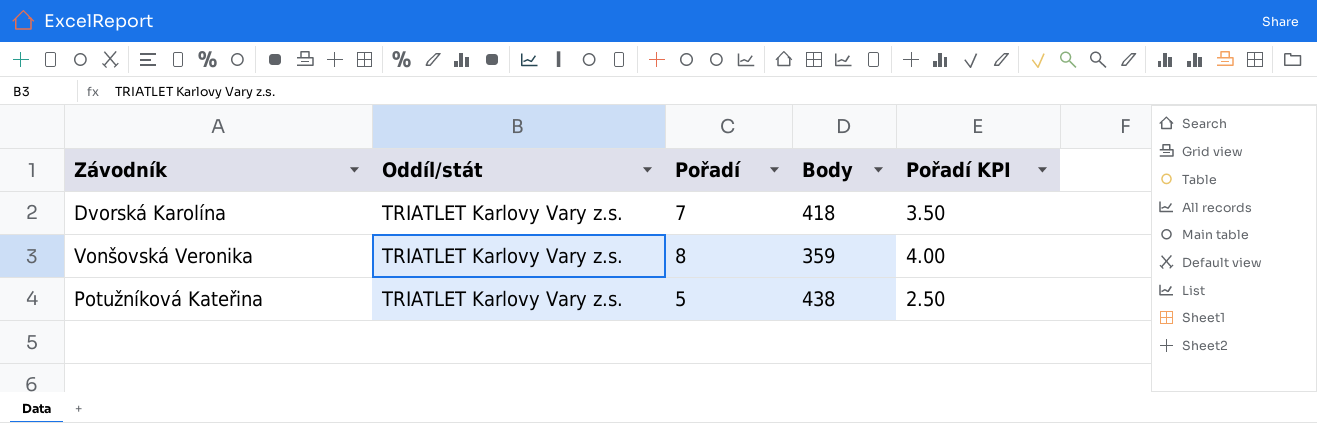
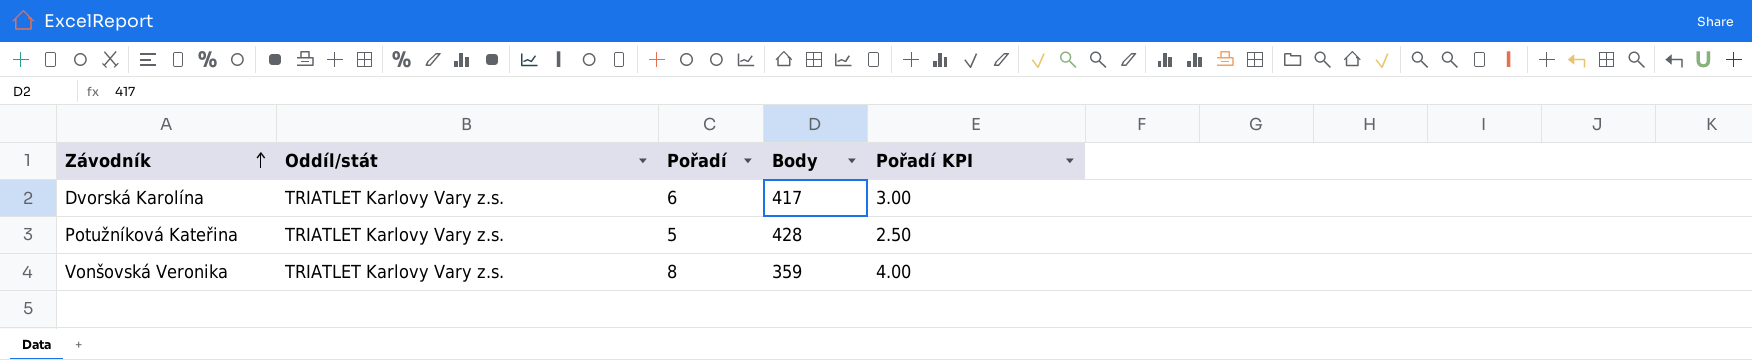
row order: none -> Závodník ascending
Dvorská Karolína | Pořadí: 7 -> 6
Dvorská Karolína | Body: 418 -> 417
Dvorská Karolína | Pořadí KPI: 3.50 -> 3.00
Potužníková Kateřina | Body: 438 -> 428

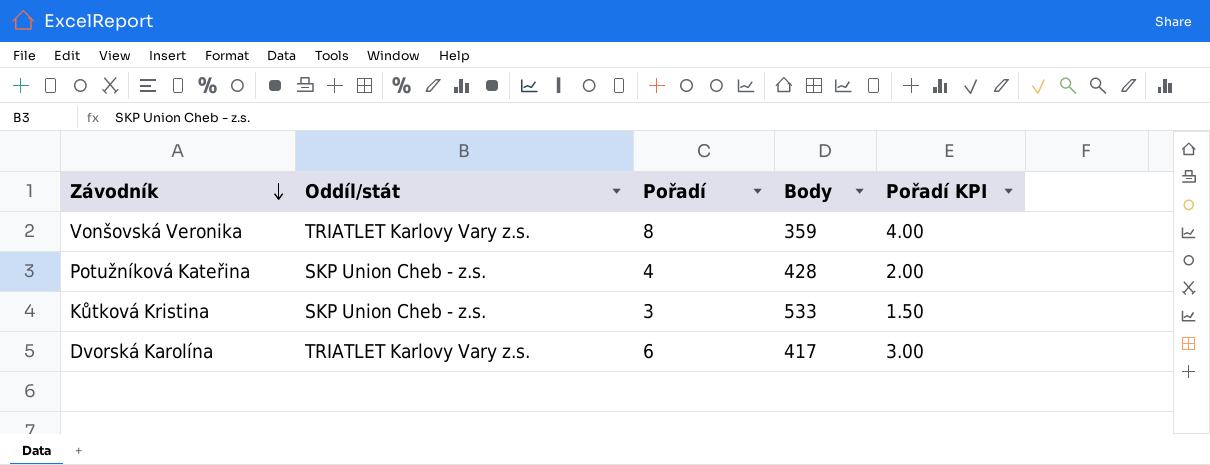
row order: Závodník ascending -> Závodník descending
Potužníková Kateřina | Oddíl/stát: TRIATLET Karlovy Vary z.s. -> SKP Union Cheb - z.s.
Potužníková Kateřina | Pořadí: 5 -> 4
Potužníková Kateřina | Pořadí KPI: 2.50 -> 2.00
row Kůtková Kristina: none -> SKP Union Cheb - z.s. | 3 | 533 | 1.50

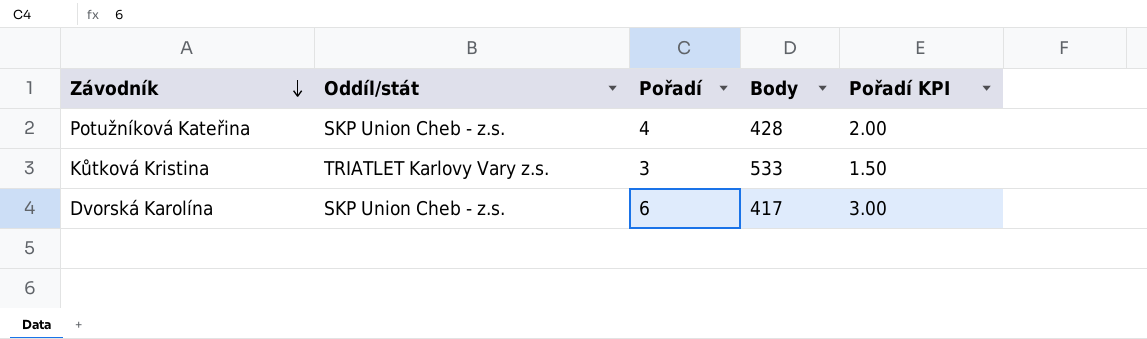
row Vonšovská Veronika: TRIATLET Karlovy Vary z.s. | 8 | 359 | 4.00 -> none
Kůtková Kristina | Oddíl/stát: SKP Union Cheb - z.s. -> TRIATLET Karlovy Vary z.s.
Dvorská Karolína | Oddíl/stát: TRIATLET Karlovy Vary z.s. -> SKP Union Cheb - z.s.

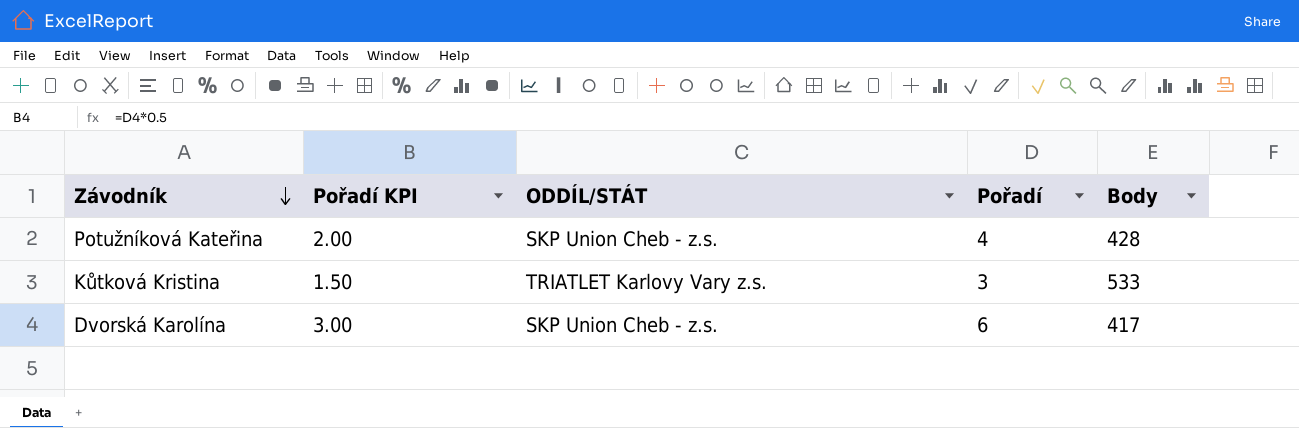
column Pořadí KPI | position: 5 -> 2
column name: Oddíl/stát -> ODDÍL/STÁT

